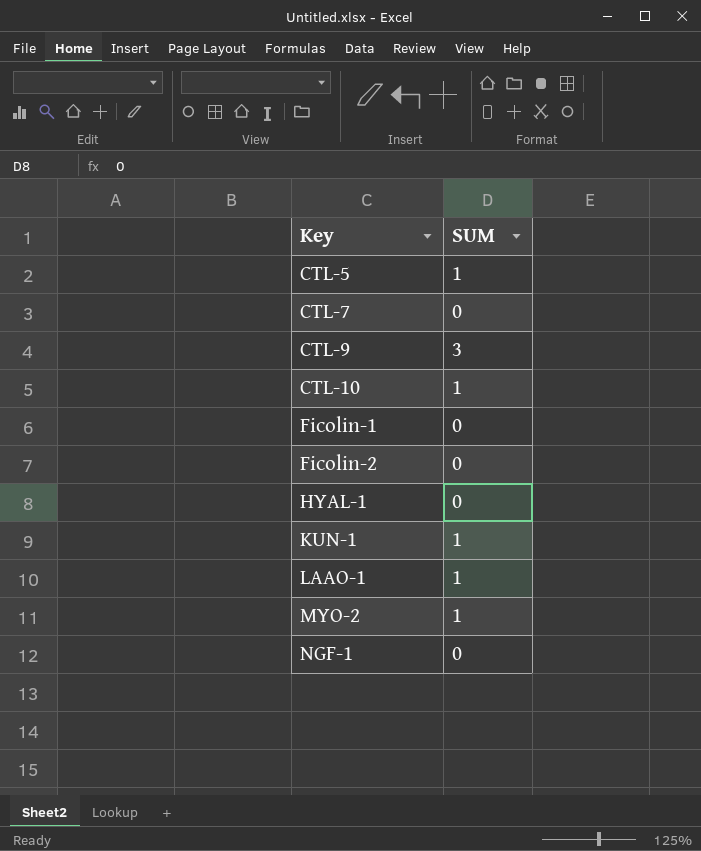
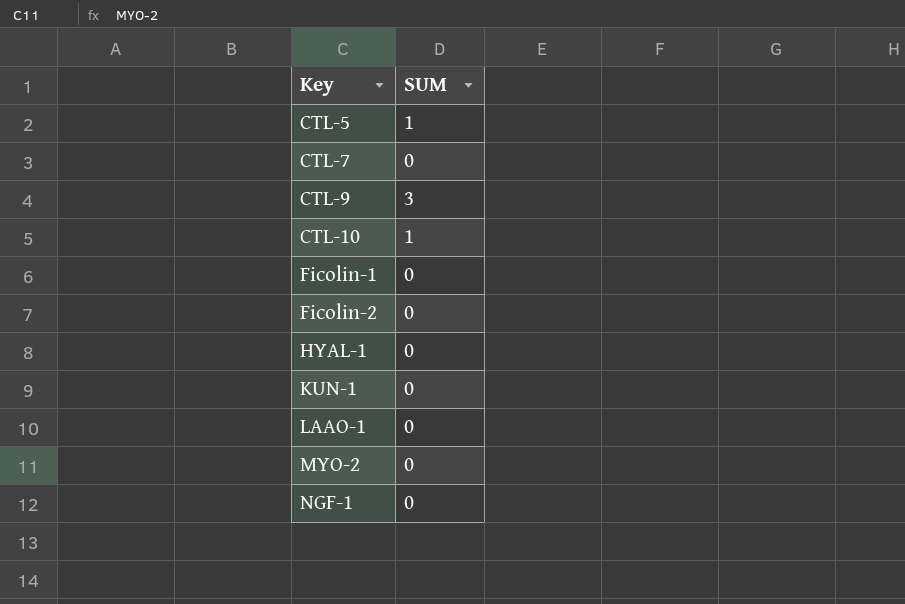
KUN-1 | SUM: 1 -> 0
LAAO-1 | SUM: 1 -> 0
MYO-2 | SUM: 1 -> 0

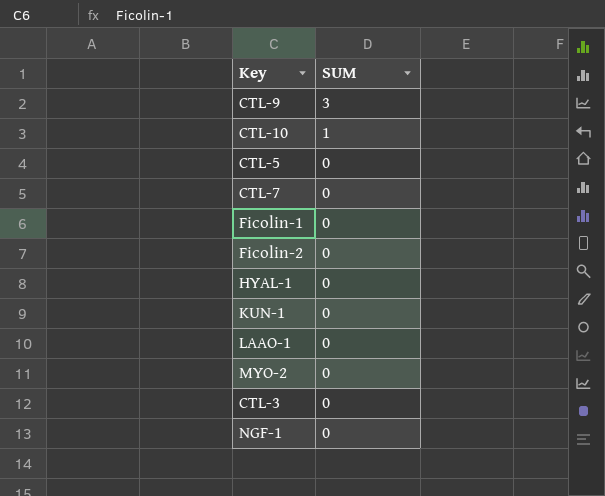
row order: Key ascending -> SUM descending
CTL-5 | SUM: 1 -> 0
row CTL-3: none -> 0

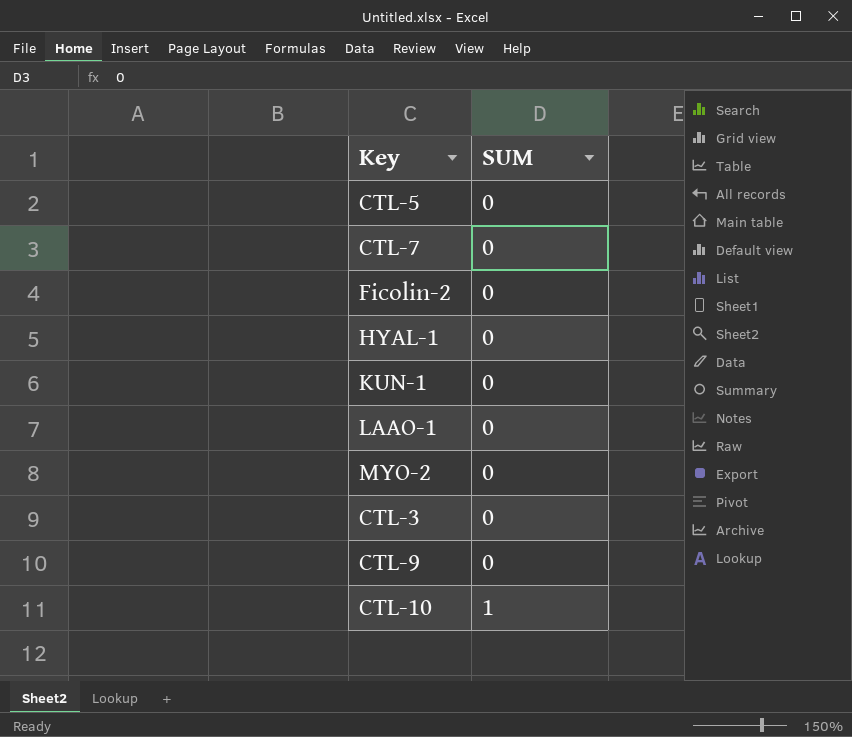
row order: SUM descending -> SUM ascending
row Ficolin-1: 0 -> none
row NGF-1: 0 -> none
CTL-9 | SUM: 3 -> 0

